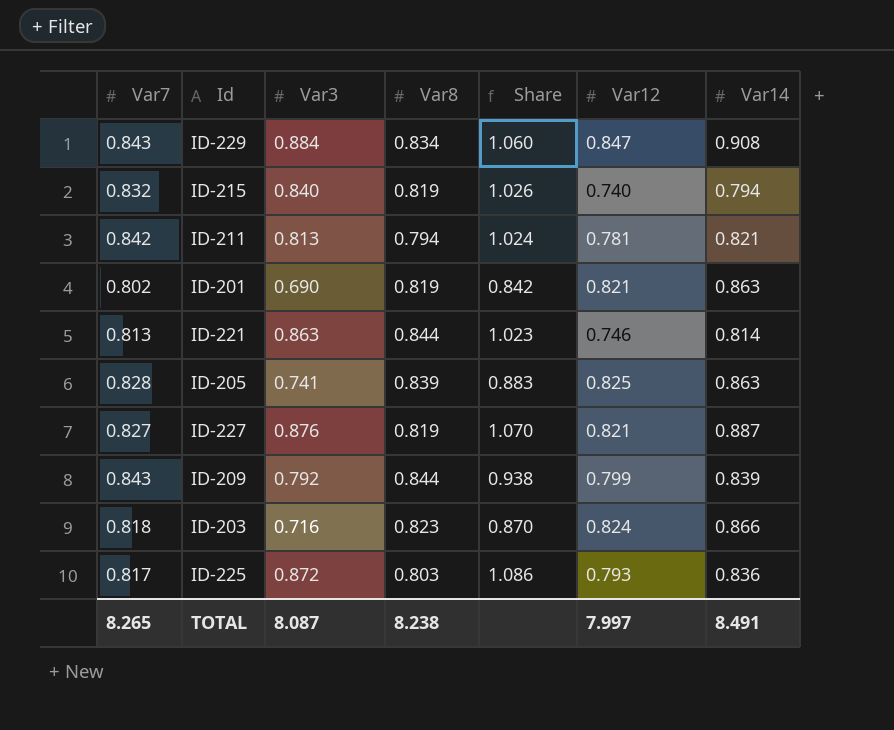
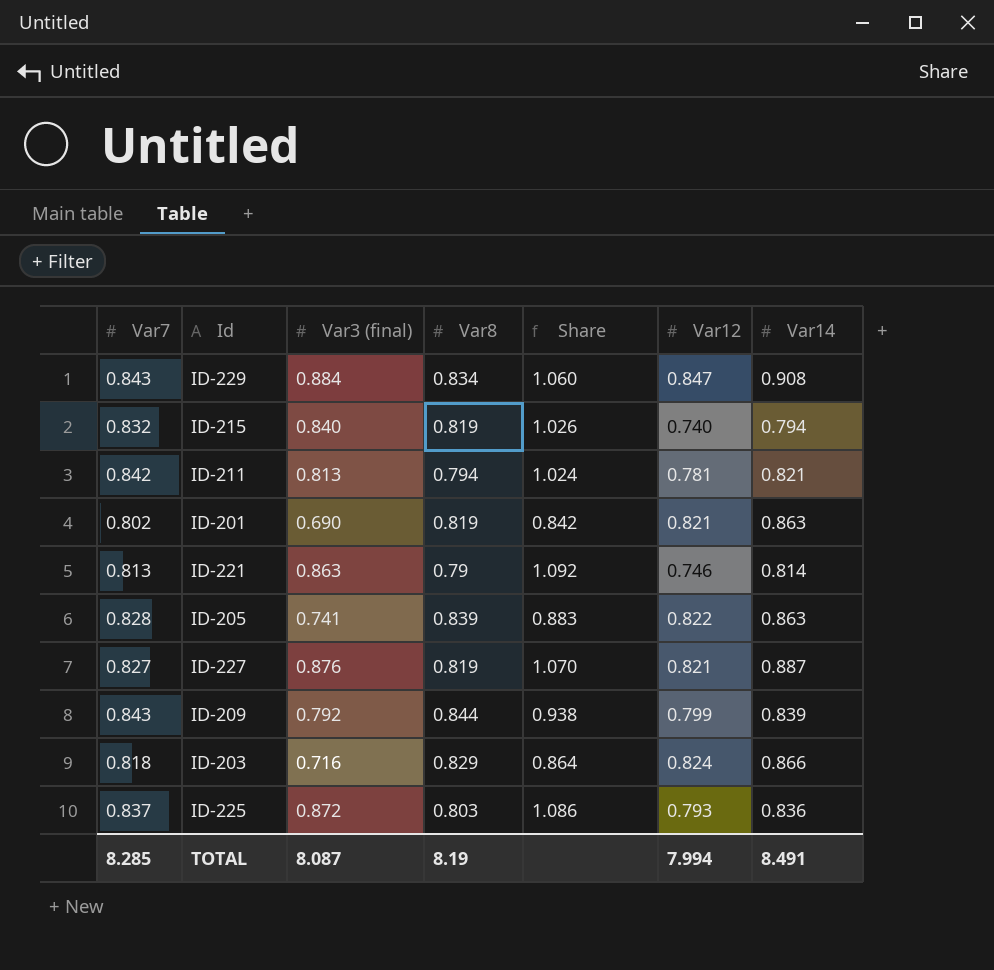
column name: Var3 -> Var3 (final)
ID-221 | Var8: 0.844 -> 0.79
ID-221 | Share: 1.023 -> 1.092
ID-205 | Var12: 0.825 -> 0.822
ID-203 | Var8: 0.823 -> 0.829
ID-203 | Share: 0.870 -> 0.864
ID-225 | Var7: 0.817 -> 0.837
TOTAL | Var7: 8.265 -> 8.285
TOTAL | Var8: 8.238 -> 8.19
TOTAL | Var12: 7.997 -> 7.994

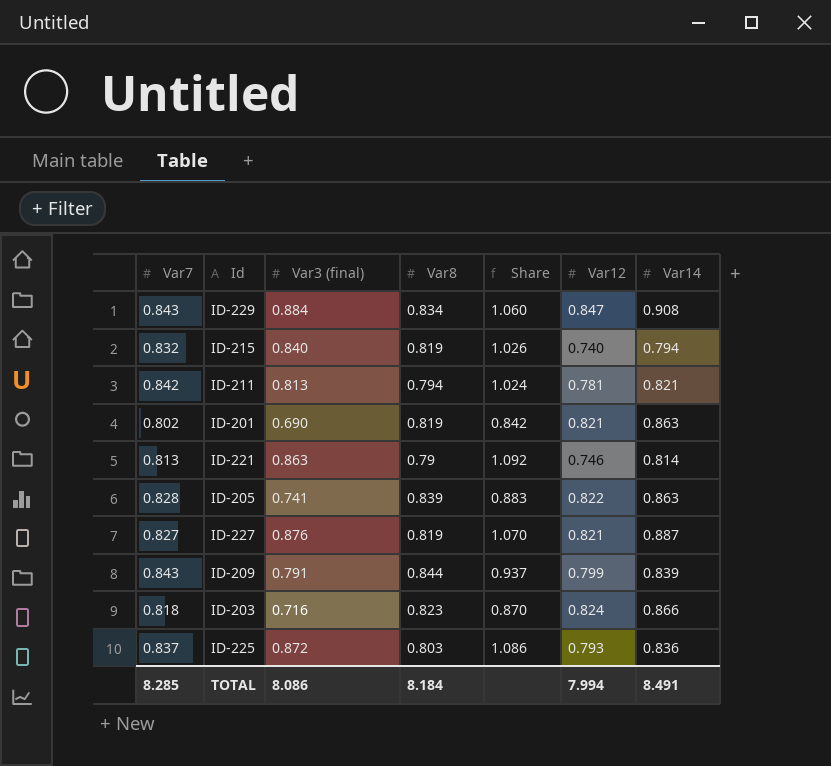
ID-209 | Var3 (final): 0.792 -> 0.791
ID-209 | Share: 0.938 -> 0.937
ID-203 | Var8: 0.829 -> 0.823
ID-203 | Share: 0.864 -> 0.870
TOTAL | Var3 (final): 8.087 -> 8.086
TOTAL | Var8: 8.19 -> 8.184

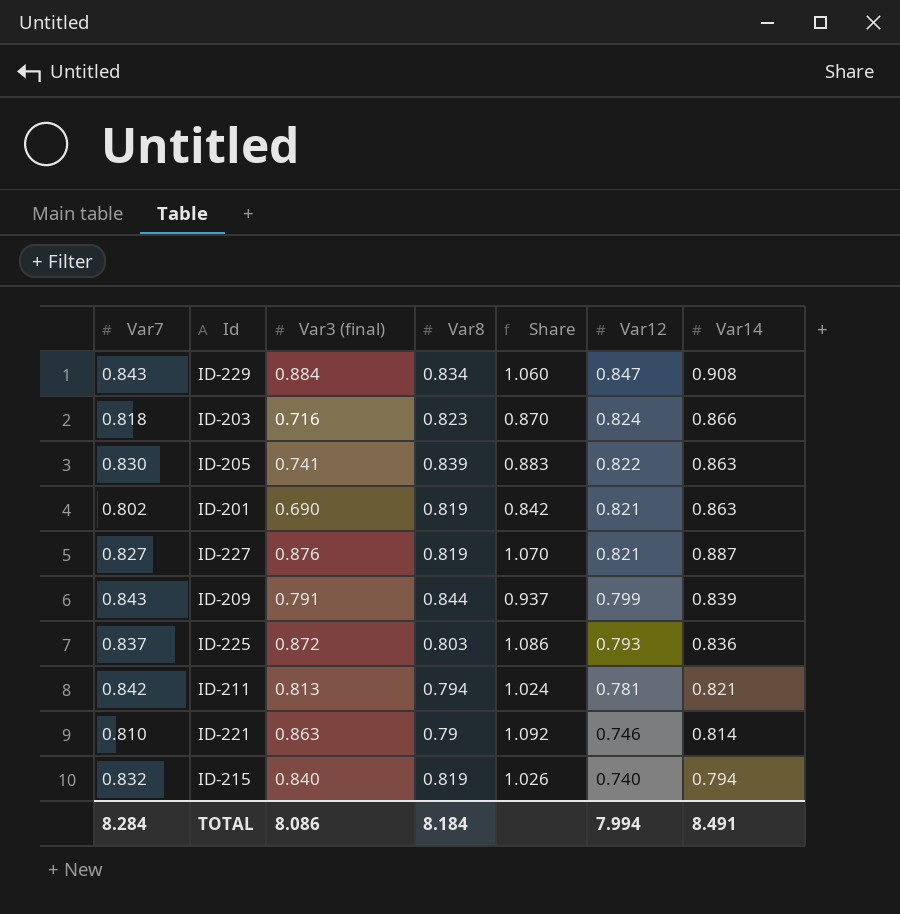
row order: none -> Var12 descending
ID-205 | Var7: 0.828 -> 0.830
ID-221 | Var7: 0.813 -> 0.810
TOTAL | Var7: 8.285 -> 8.284

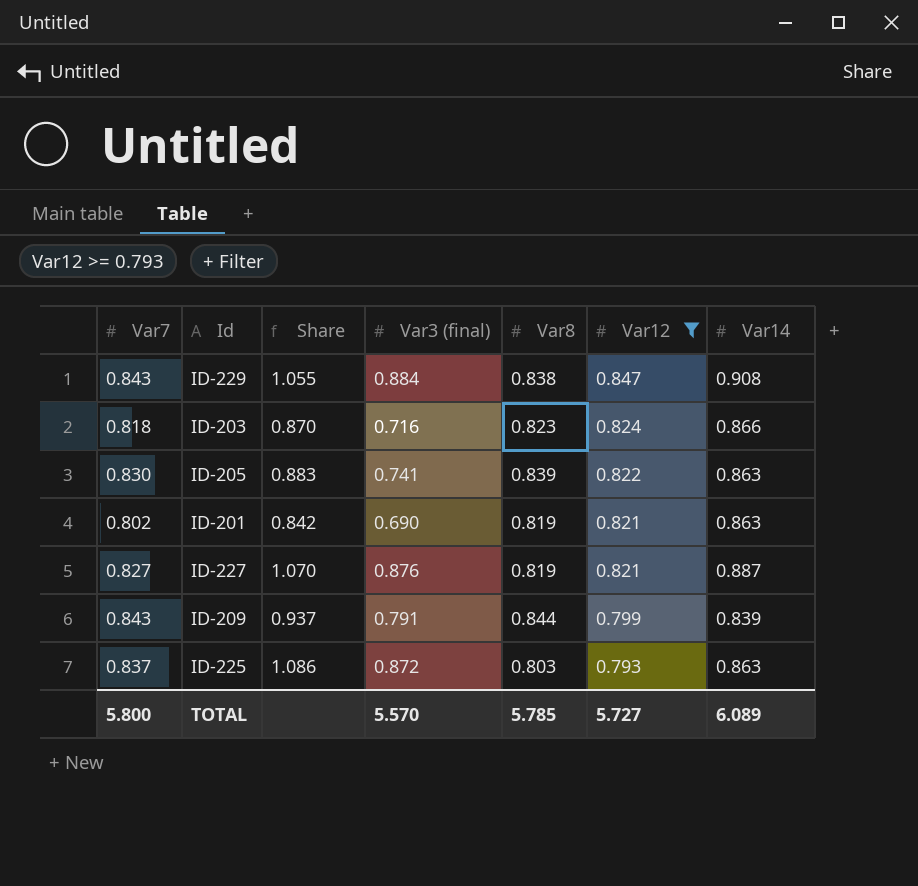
filter: none -> Var12 >= 0.793
column Share | position: 5 -> 3
ID-229 | Share: 1.060 -> 1.055
ID-229 | Var8: 0.834 -> 0.838
ID-225 | Var14: 0.836 -> 0.863
TOTAL | Var7: 8.284 -> 5.800
TOTAL | Var3 (final): 8.086 -> 5.570
TOTAL | Var8: 8.184 -> 5.785
TOTAL | Var12: 7.994 -> 5.727
TOTAL | Var14: 8.491 -> 6.089

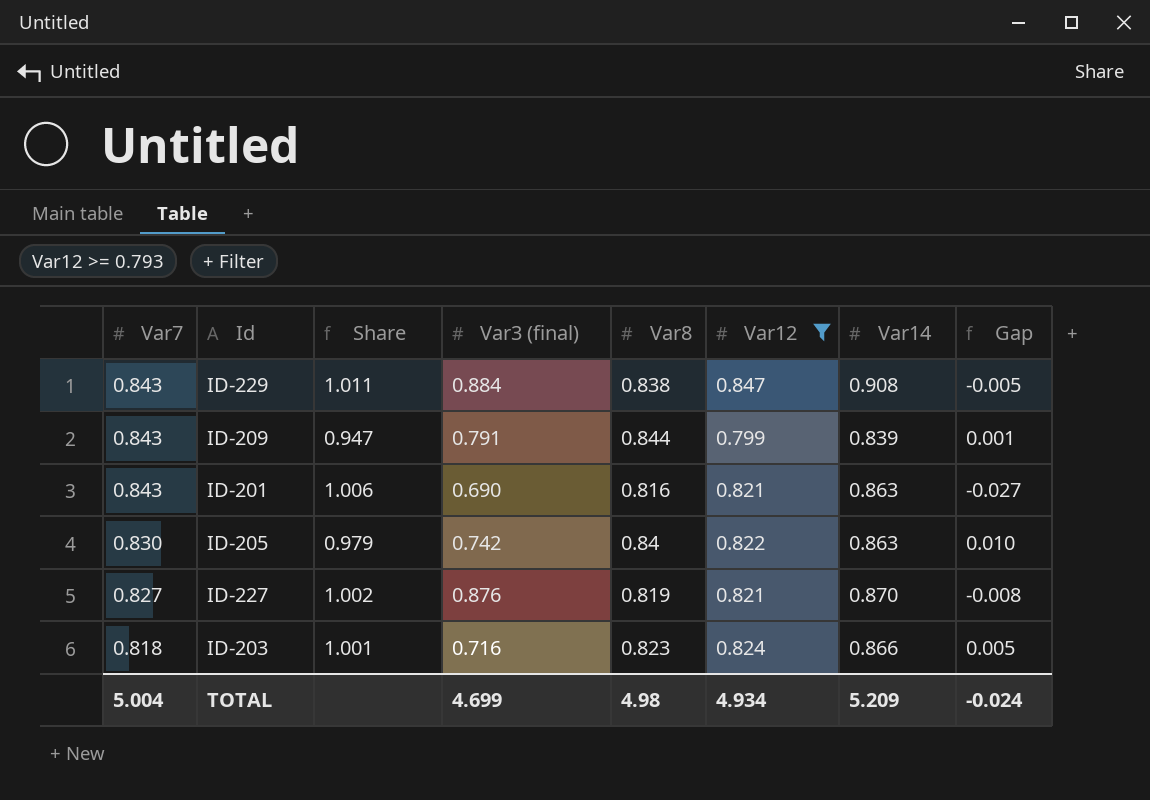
row order: Var12 descending -> Var7 descending
column Share | formula: [Var3 (final)] / [Var8] -> [Var12] / [Var8]
column Gap | formula: none -> [Var8] - [Var7]
row ID-225: 0.837 | 1.086 | 0.872 | 0.803 | 0.793 | 0.863 -> none
ID-201 | Var7: 0.802 -> 0.843
ID-201 | Var8: 0.819 -> 0.816
ID-205 | Var3 (final): 0.741 -> 0.742
ID-205 | Var8: 0.839 -> 0.84
ID-227 | Var14: 0.887 -> 0.870
TOTAL | Var7: 5.800 -> 5.004
TOTAL | Var3 (final): 5.570 -> 4.699
TOTAL | Var8: 5.785 -> 4.98
TOTAL | Var12: 5.727 -> 4.934
TOTAL | Var14: 6.089 -> 5.209

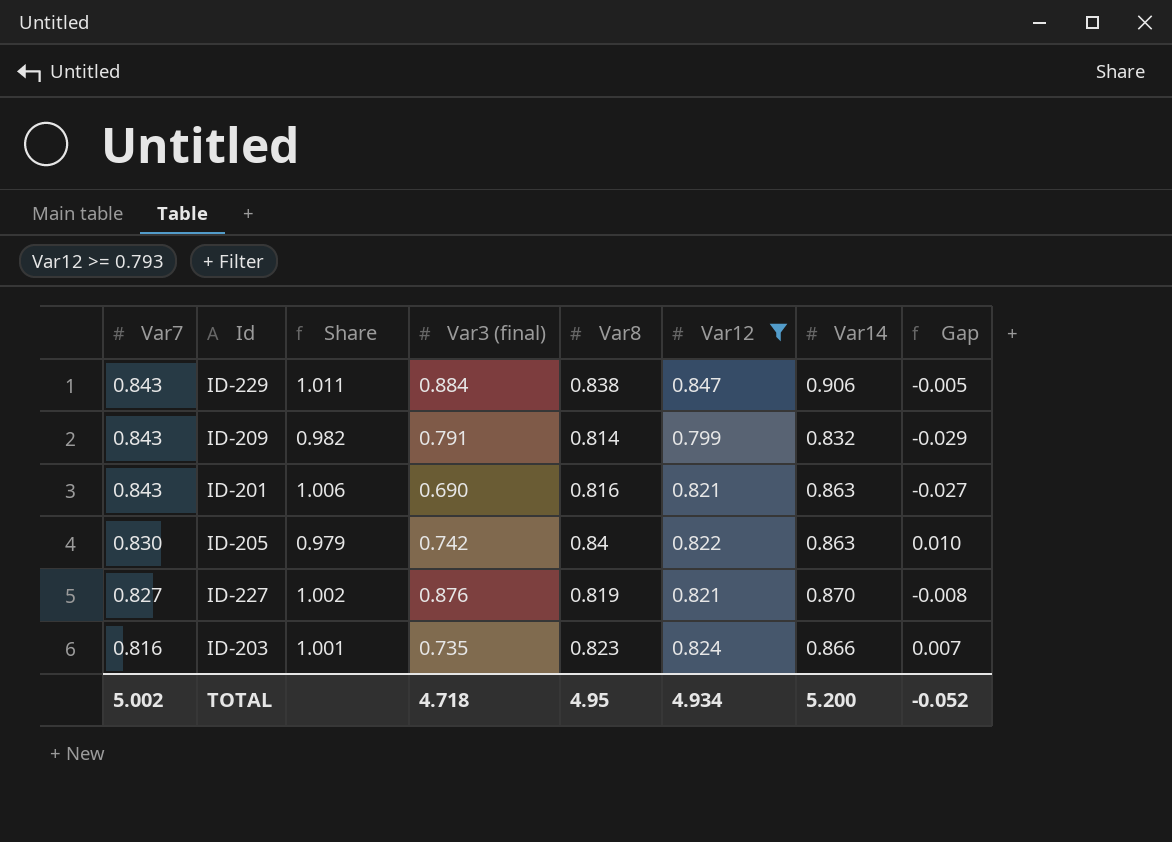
ID-229 | Var14: 0.908 -> 0.906
ID-209 | Share: 0.947 -> 0.982
ID-209 | Var8: 0.844 -> 0.814
ID-209 | Var14: 0.839 -> 0.832
ID-209 | Gap: 0.001 -> -0.029
ID-203 | Var7: 0.818 -> 0.816
ID-203 | Var3 (final): 0.716 -> 0.735
ID-203 | Gap: 0.005 -> 0.007
TOTAL | Var7: 5.004 -> 5.002
TOTAL | Var3 (final): 4.699 -> 4.718
TOTAL | Var8: 4.98 -> 4.95
TOTAL | Var14: 5.209 -> 5.200
TOTAL | Gap: -0.024 -> -0.052

